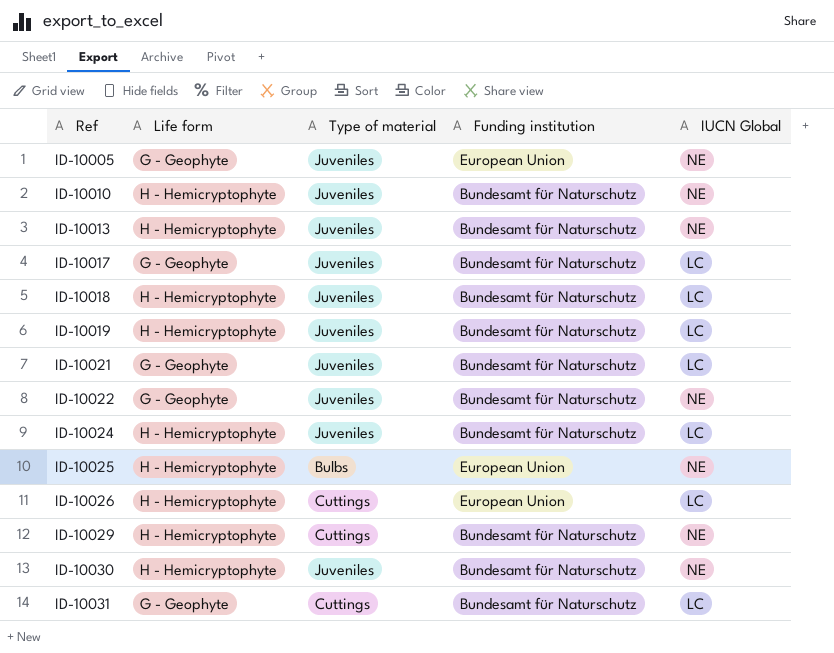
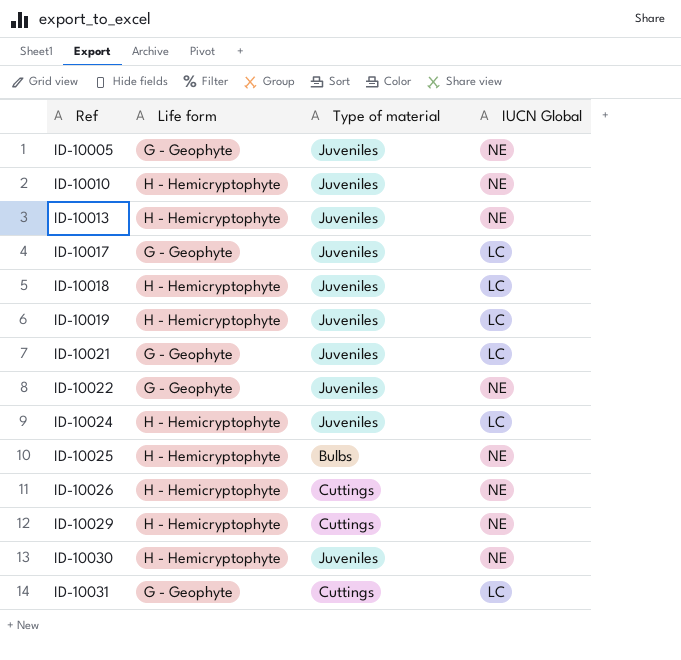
column Funding institution | position: 4 -> none
ID-10026 | IUCN Global: LC -> NE

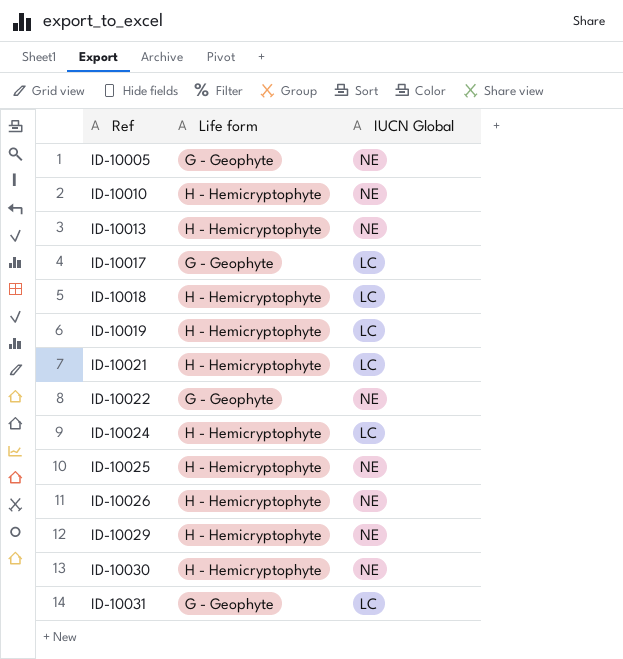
column Type of material | position: 3 -> none
ID-10021 | Life form: G - Geophyte -> H - Hemicryptophyte

